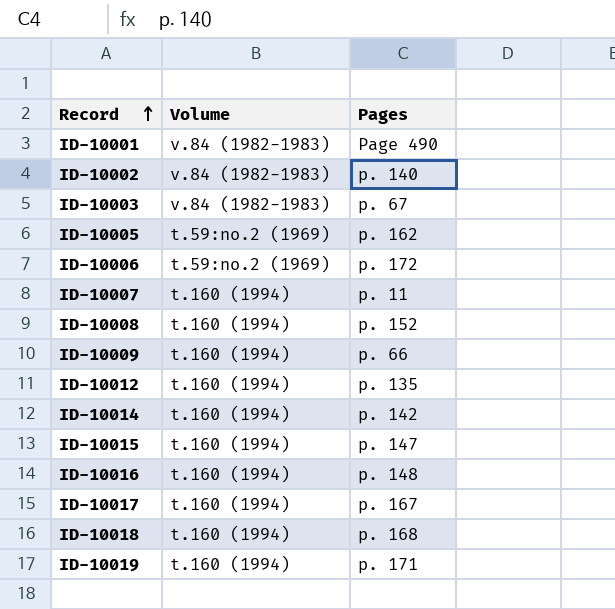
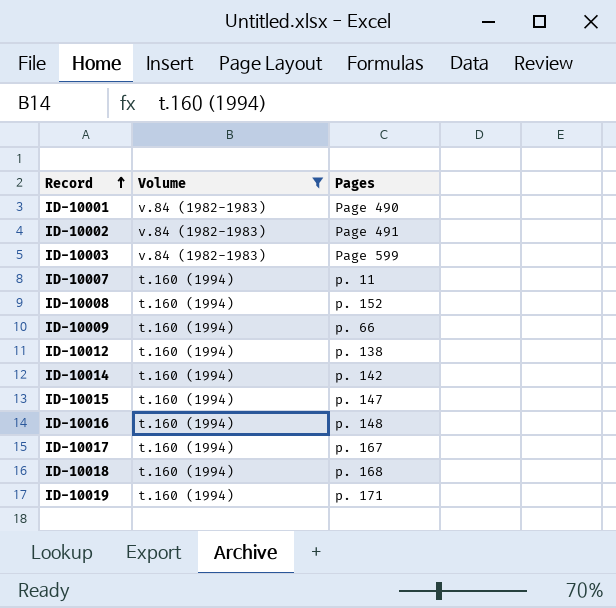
filter: none -> Volume != t.59:no.2 (1969)
ID-10002 | Pages: p. 140 -> Page 491
ID-10003 | Pages: p. 67 -> Page 599
ID-10012 | Pages: p. 135 -> p. 138

